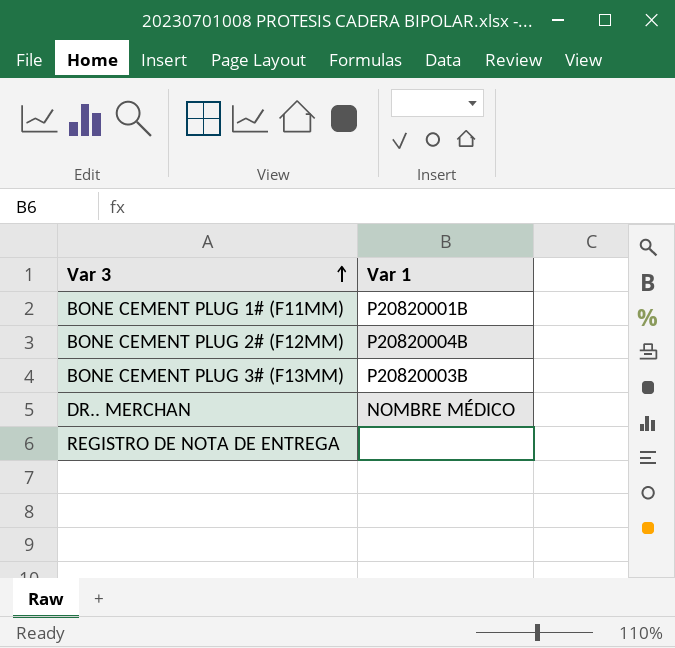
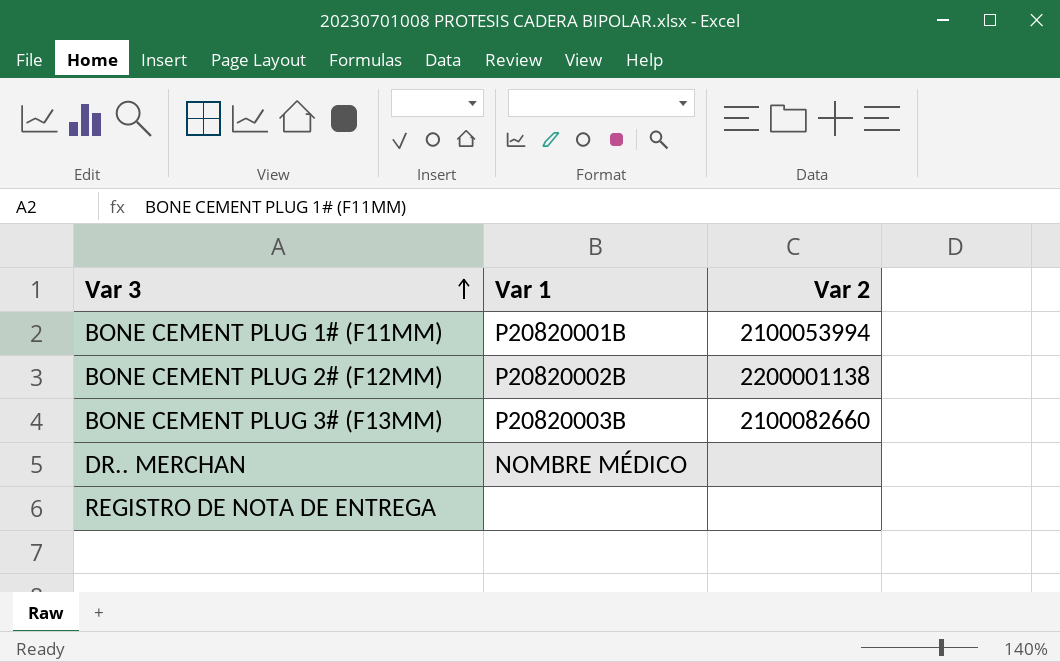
column Var 2 | position: none -> 3
BONE CEMENT PLUG 2# (F12MM) | Var 1: P20820004B -> P20820002B

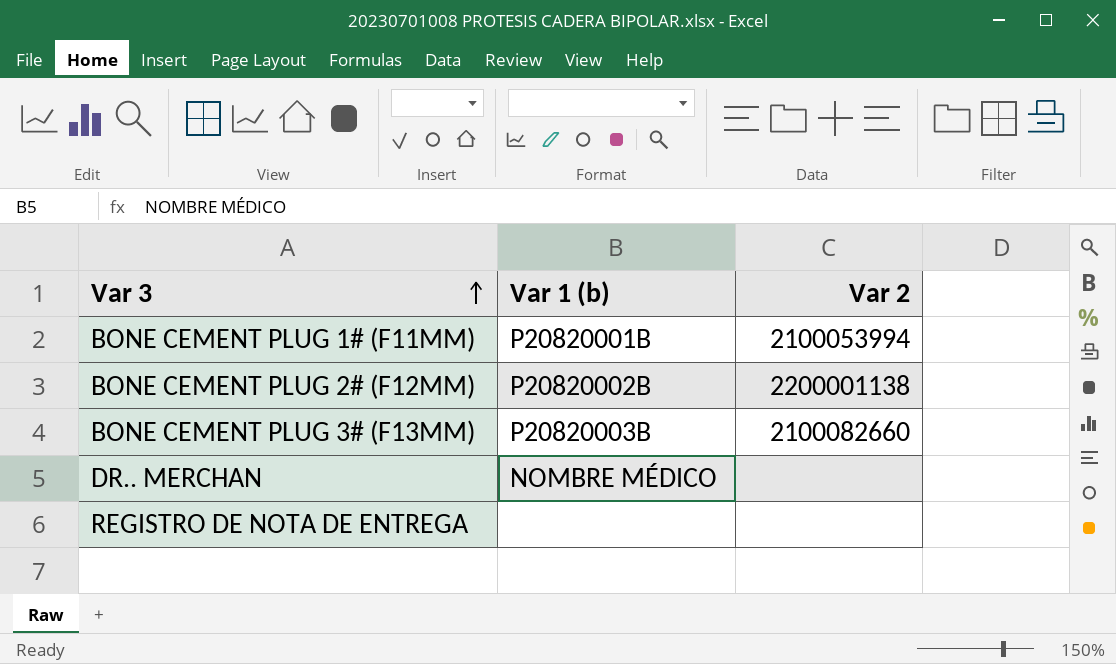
column name: Var 1 -> Var 1 (b)

